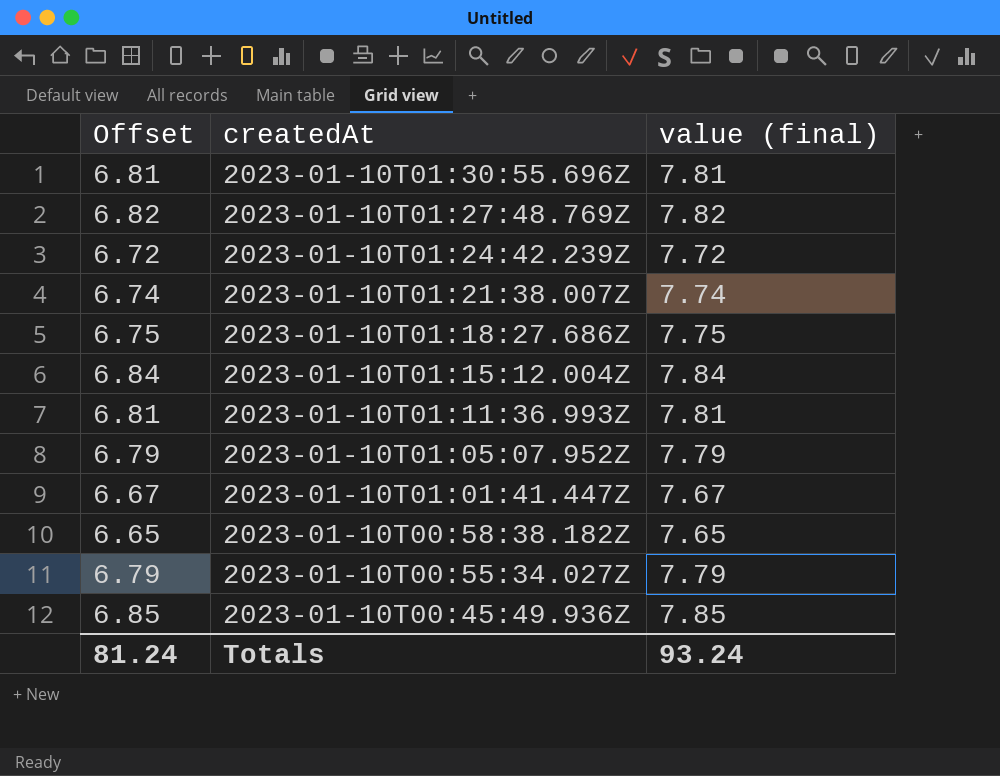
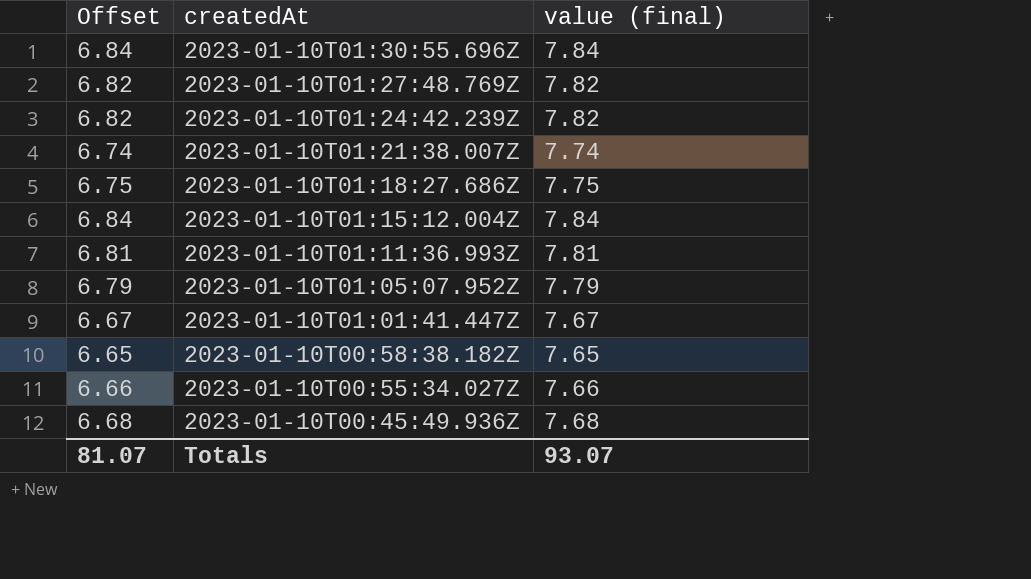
2023-01-10T01:30:55.696Z | Offset: 6.81 -> 6.84
2023-01-10T01:30:55.696Z | value (final): 7.81 -> 7.84
2023-01-10T01:24:42.239Z | Offset: 6.72 -> 6.82
2023-01-10T01:24:42.239Z | value (final): 7.72 -> 7.82
2023-01-10T00:55:34.027Z | Offset: 6.79 -> 6.66
2023-01-10T00:55:34.027Z | value (final): 7.79 -> 7.66
2023-01-10T00:45:49.936Z | Offset: 6.85 -> 6.68
2023-01-10T00:45:49.936Z | value (final): 7.85 -> 7.68
Totals | Offset: 81.24 -> 81.07
Totals | value (final): 93.24 -> 93.07

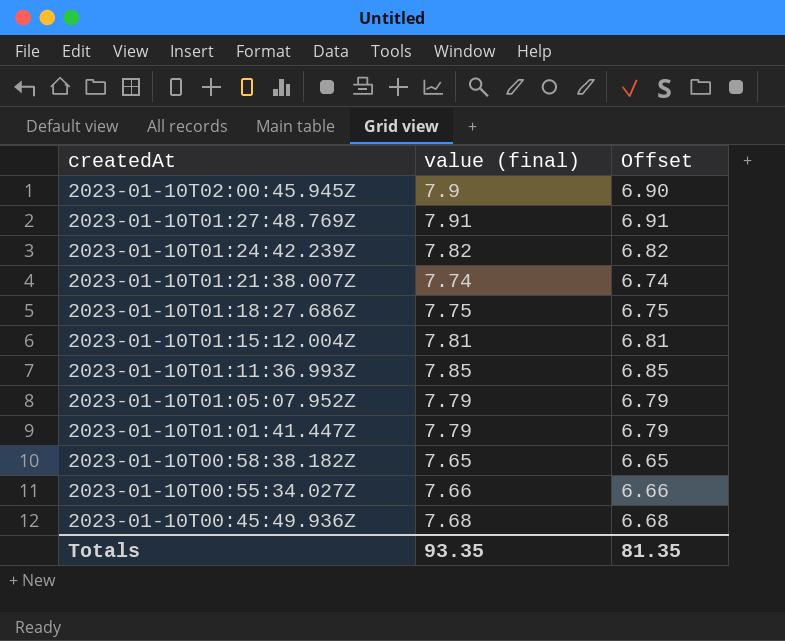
column Offset | position: 1 -> 3
row 2023-01-10T01:30:55.696Z: 6.84 | 7.84 -> none
row 2023-01-10T02:00:45.945Z: none -> 7.9 | 6.90
2023-01-10T01:27:48.769Z | value (final): 7.82 -> 7.91
2023-01-10T01:27:48.769Z | Offset: 6.82 -> 6.91
2023-01-10T01:15:12.004Z | value (final): 7.84 -> 7.81
2023-01-10T01:15:12.004Z | Offset: 6.84 -> 6.81
2023-01-10T01:11:36.993Z | value (final): 7.81 -> 7.85
2023-01-10T01:11:36.993Z | Offset: 6.81 -> 6.85
2023-01-10T01:01:41.447Z | value (final): 7.67 -> 7.79
2023-01-10T01:01:41.447Z | Offset: 6.67 -> 6.79
Totals | value (final): 93.07 -> 93.35
Totals | Offset: 81.07 -> 81.35

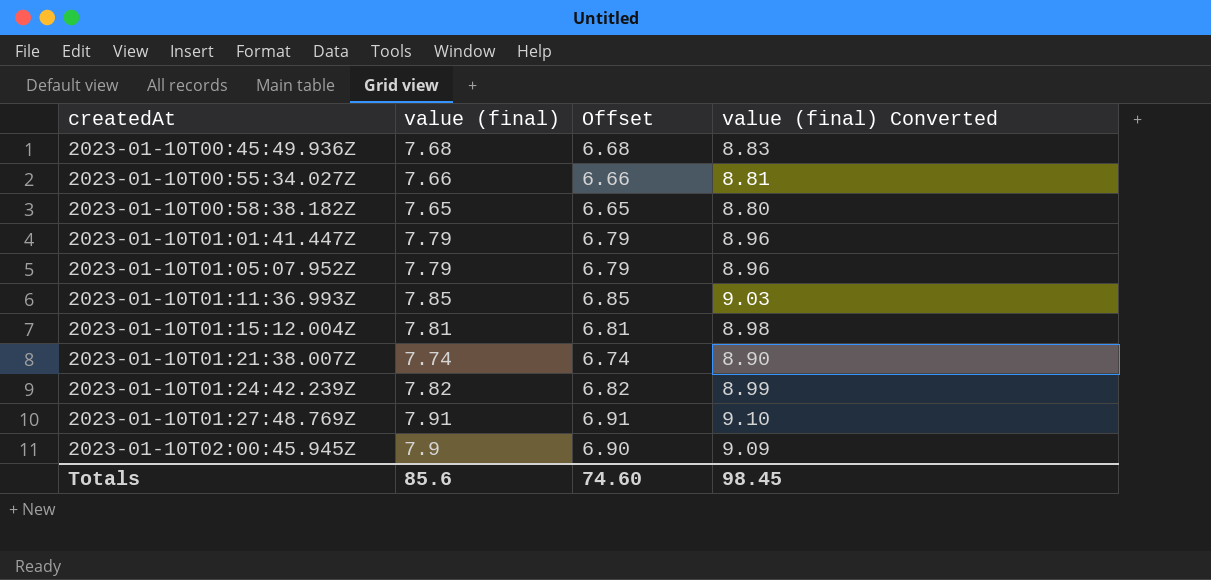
row order: createdAt descending -> createdAt ascending
column value (final) Converted | formula: none -> [value (final)] * 1.15
row 2023-01-10T01:18:27.686Z: 7.75 | 6.75 -> none
Totals | value (final): 93.35 -> 85.6
Totals | Offset: 81.35 -> 74.60

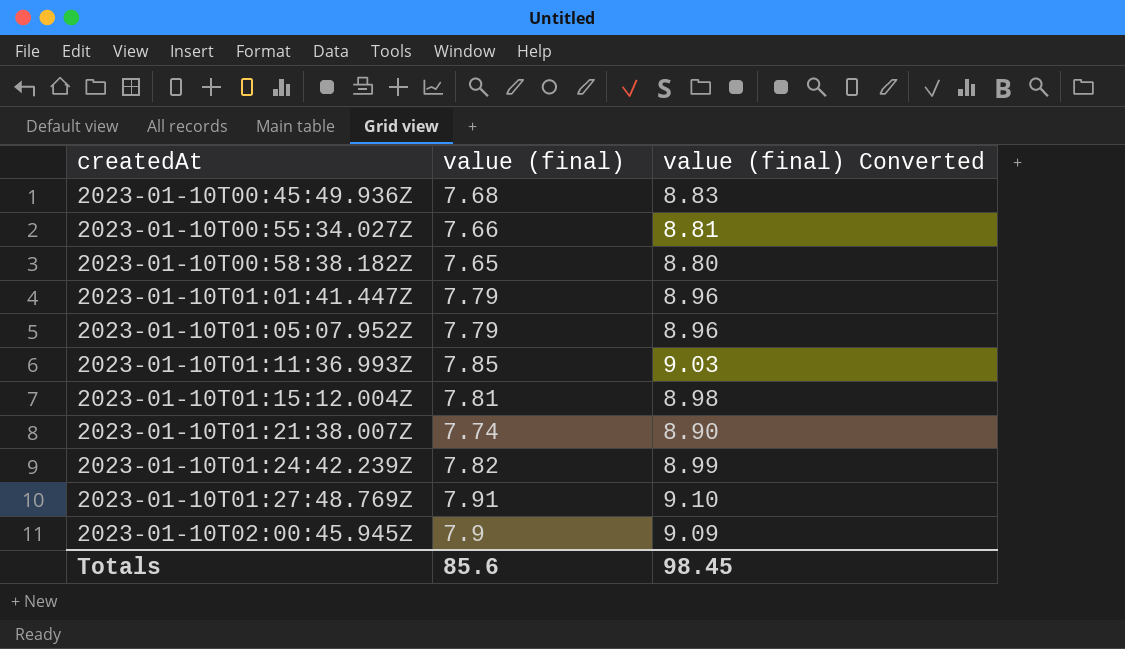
column Offset | formula: [value (final)] - 1 -> none

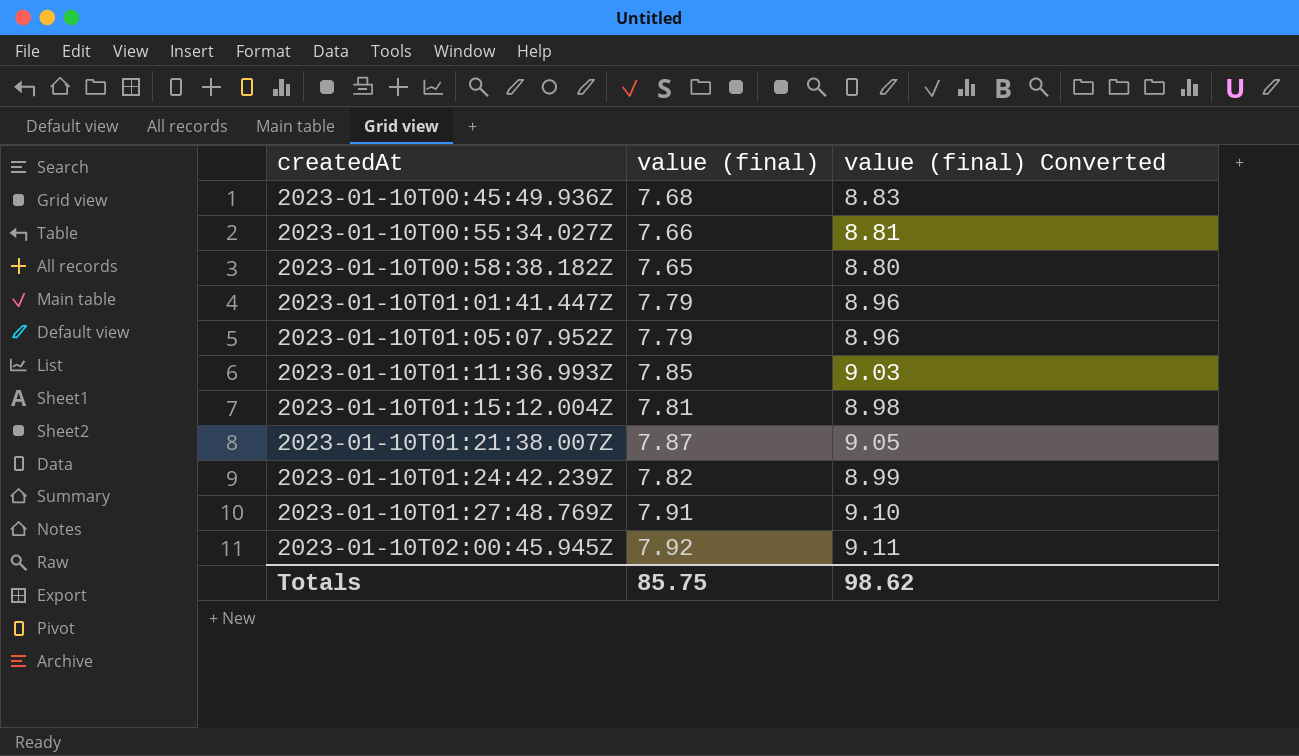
2023-01-10T01:21:38.007Z | value (final): 7.74 -> 7.87
2023-01-10T01:21:38.007Z | value (final) Converted: 8.90 -> 9.05
2023-01-10T02:00:45.945Z | value (final): 7.9 -> 7.92
2023-01-10T02:00:45.945Z | value (final) Converted: 9.09 -> 9.11
Totals | value (final): 85.6 -> 85.75
Totals | value (final) Converted: 98.45 -> 98.62

